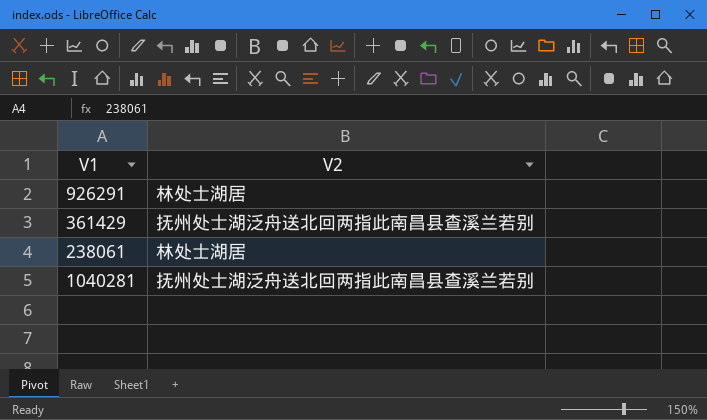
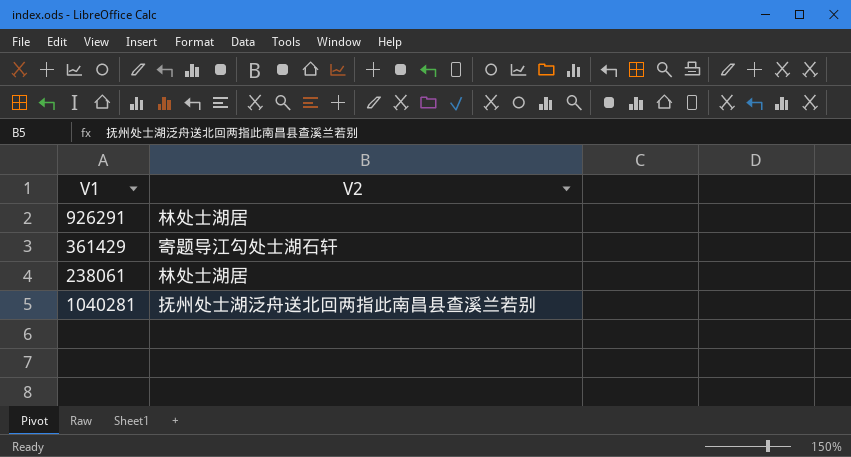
361429 | V2: 抚州处士湖泛舟送北回两指此南昌县查溪兰若别 -> 寄题导江勾处士湖石轩

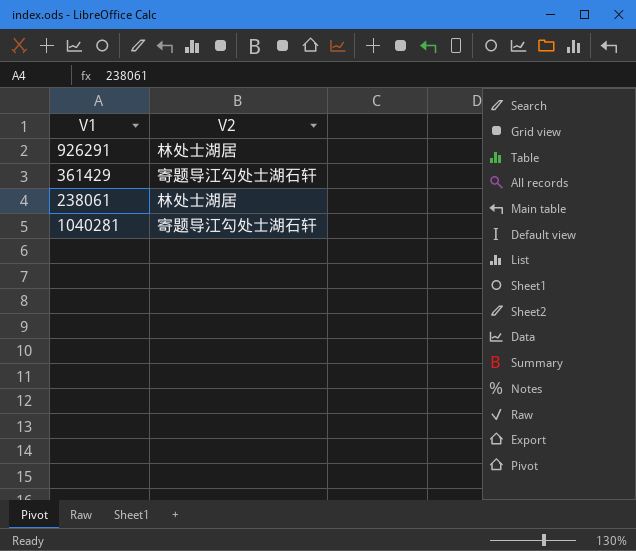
1040281 | V2: 抚州处士湖泛舟送北回两指此南昌县查溪兰若别 -> 寄题导江勾处士湖石轩

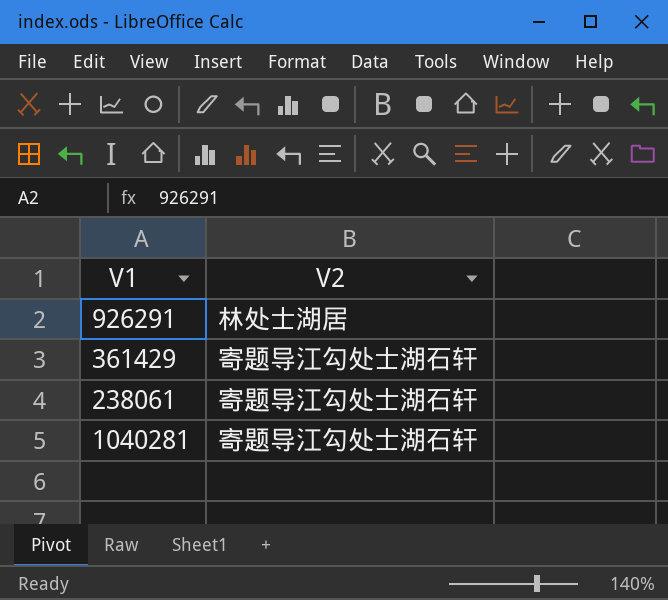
238061 | V2: 林处士湖居 -> 寄题导江勾处士湖石轩

